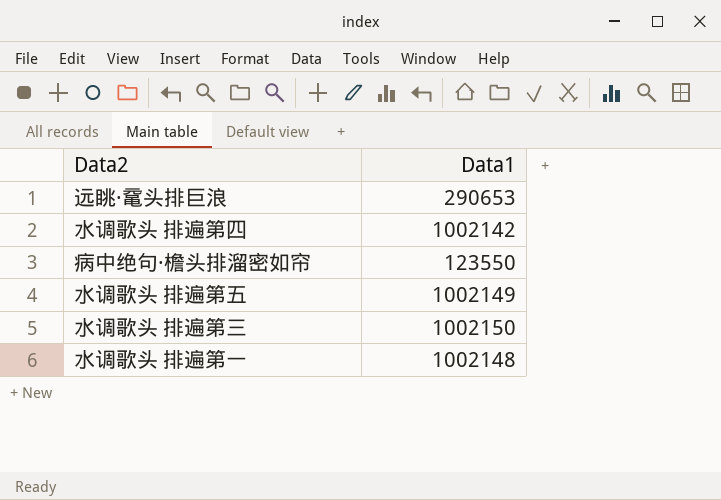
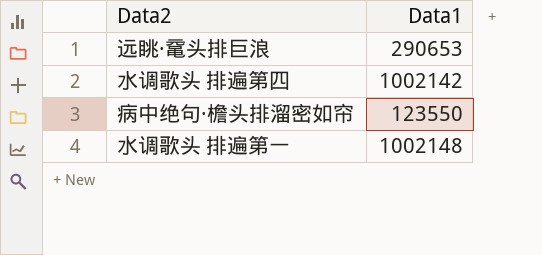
row 水调歌头 排遍第五: 1002149 -> none
row 水调歌头 排遍第三: 1002150 -> none

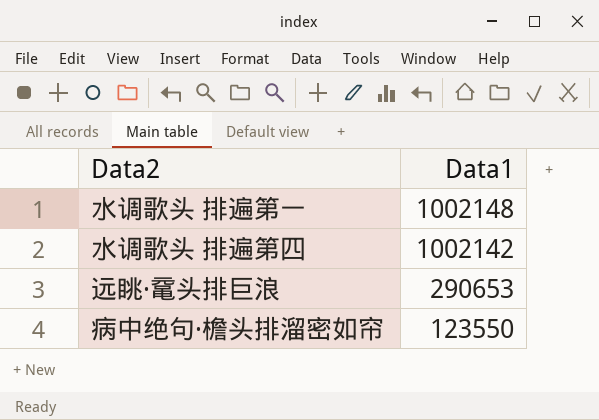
row order: none -> Data1 descending

